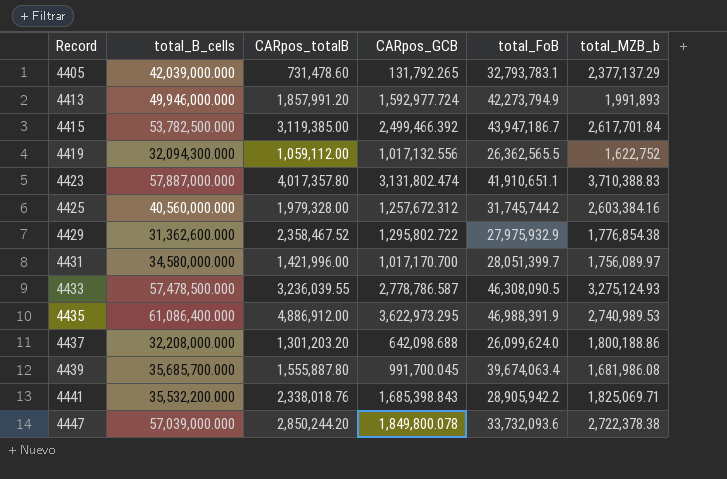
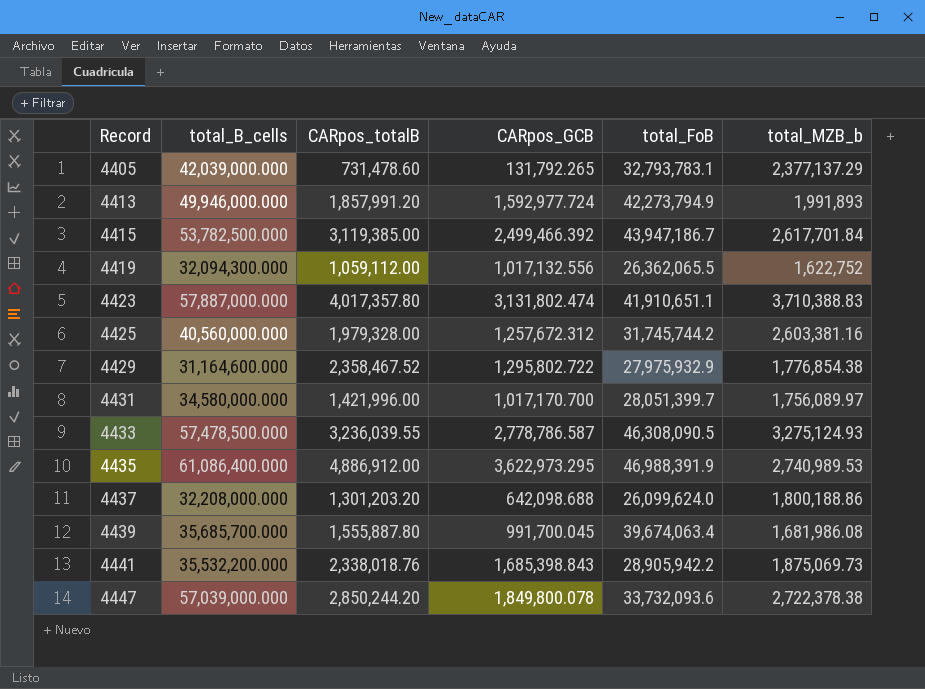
4419 | total_FoB: 26,362,565.5 -> 26,362,065.5
4425 | total_MZB_b: 2,603,384.16 -> 2,603,381.16
4429 | total_B_cells: 31,362,600.000 -> 31,164,600.000
4441 | total_MZB_b: 1,825,069.71 -> 1,875,069.73

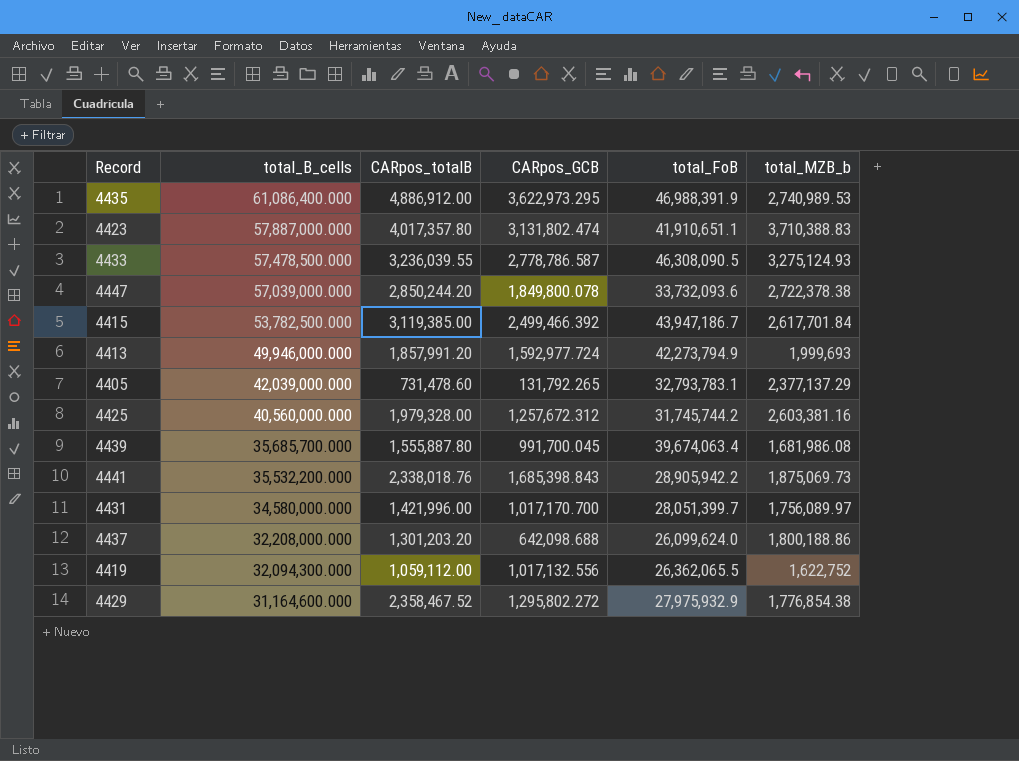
row order: Record ascending -> total_B_cells descending
4413 | total_MZB_b: 1,991,893 -> 1,999,693
4429 | CARpos_GCB: 1,295,802.722 -> 1,295,802.272

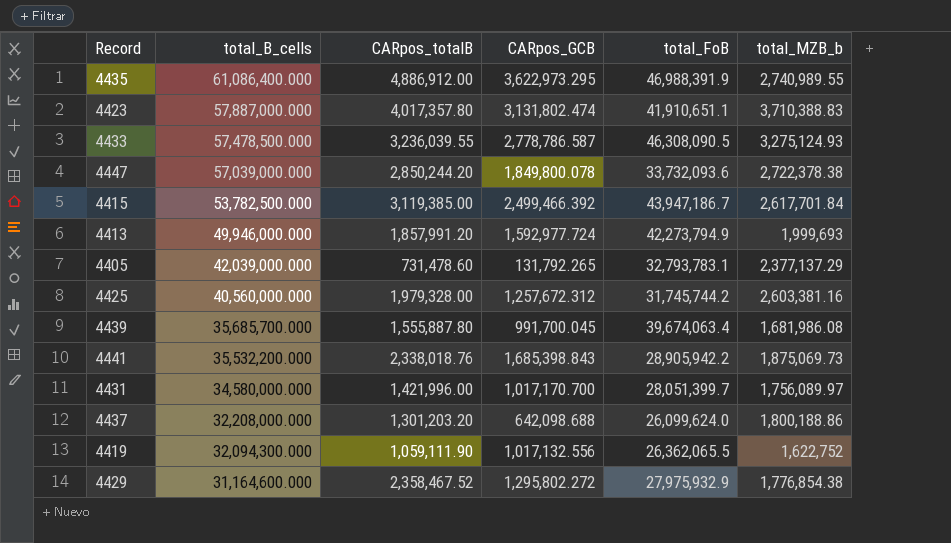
4435 | total_MZB_b: 2,740,989.53 -> 2,740,989.55
4419 | CARpos_totalB: 1,059,112.00 -> 1,059,111.90

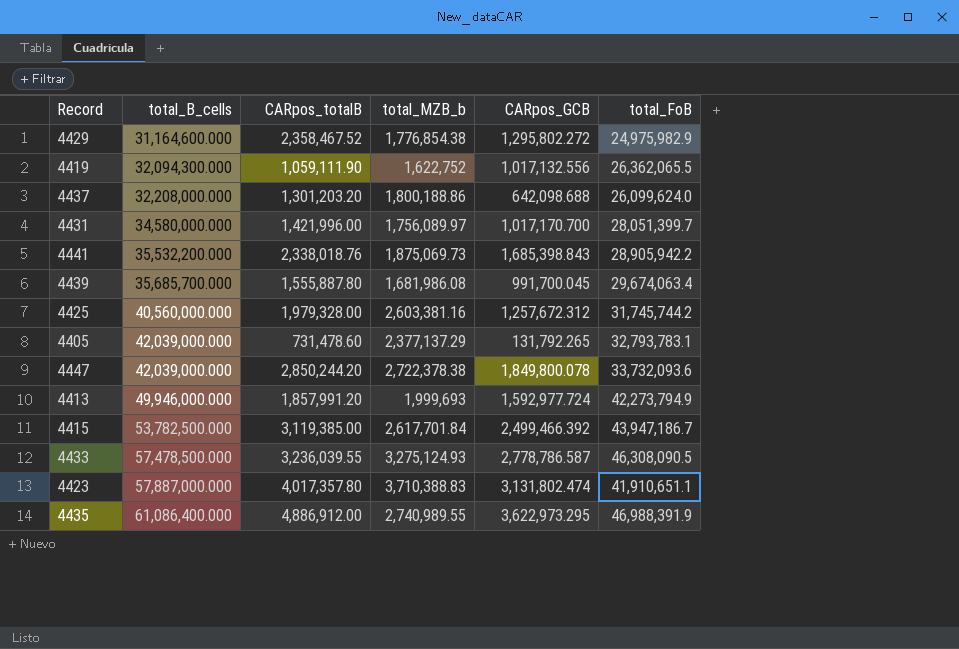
row order: total_B_cells descending -> total_B_cells ascending
column total_MZB_b | position: 6 -> 4
4429 | total_FoB: 27,975,932.9 -> 24,975,982.9
4439 | total_FoB: 39,674,063.4 -> 29,674,063.4
4447 | total_B_cells: 57,039,000.000 -> 42,039,000.000

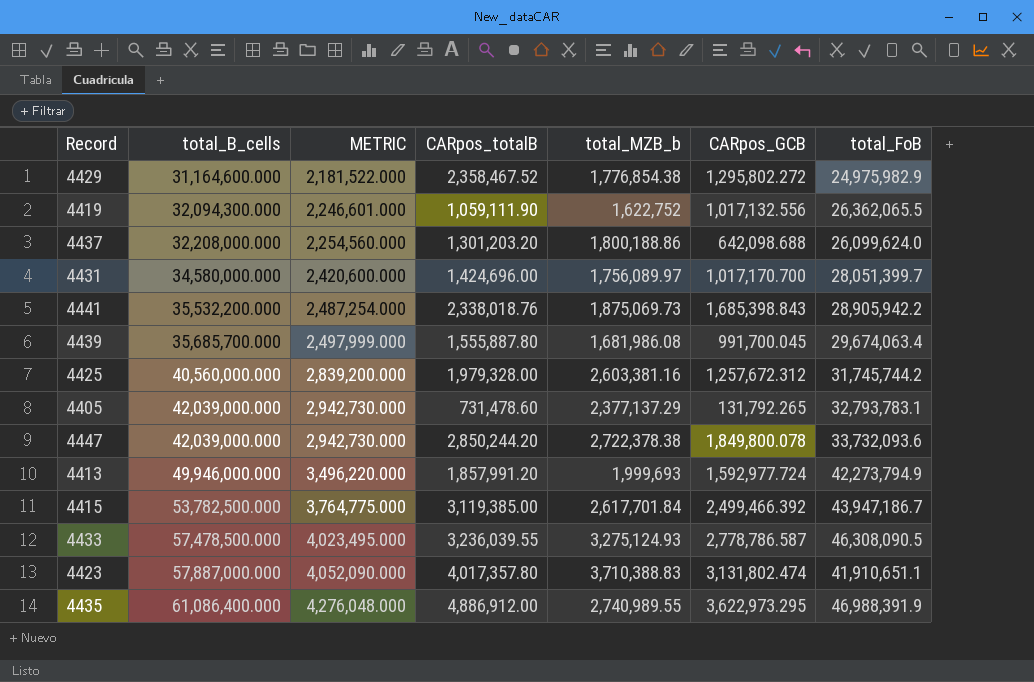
column METRIC | formula: none -> [total_B_cells] * 0.07
4431 | CARpos_totalB: 1,421,996.00 -> 1,424,696.00

